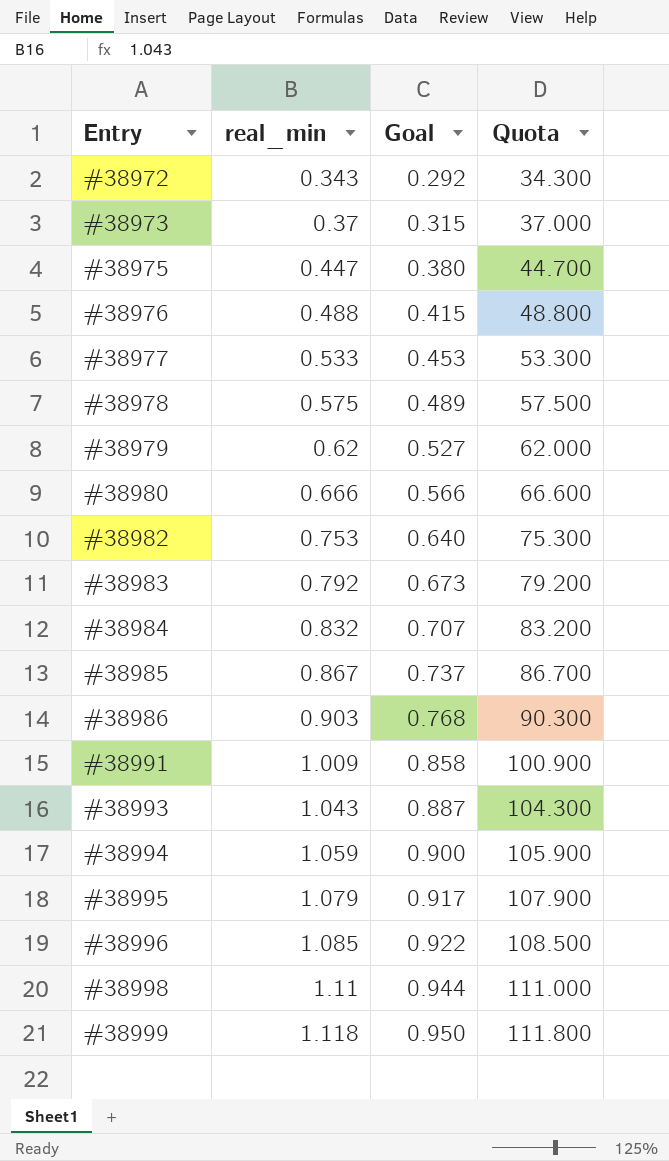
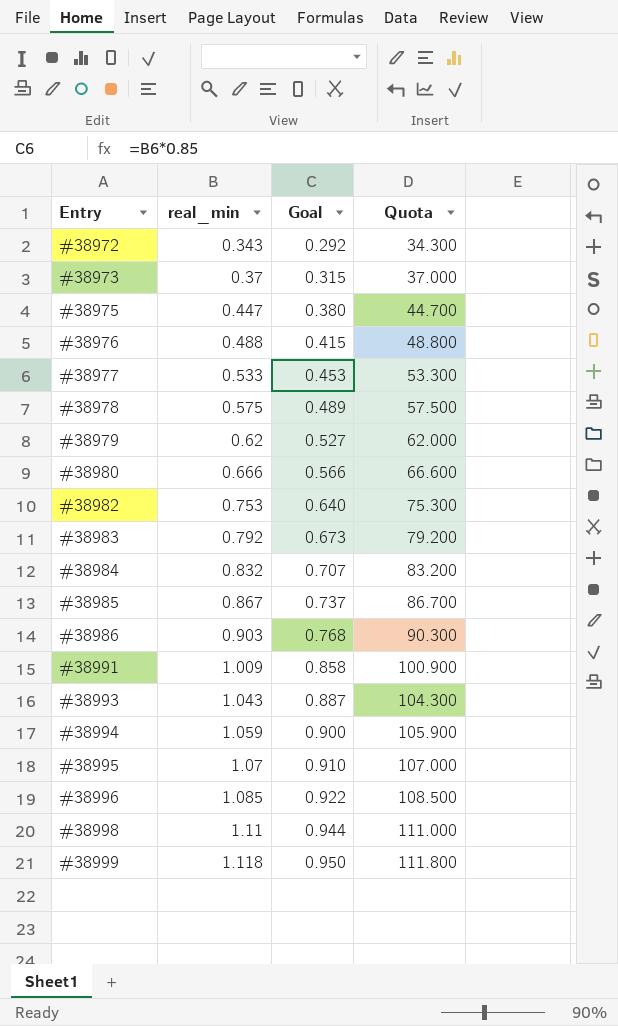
#38995 | real_min: 1.079 -> 1.07
#38995 | Goal: 0.917 -> 0.910
#38995 | Quota: 107.900 -> 107.000

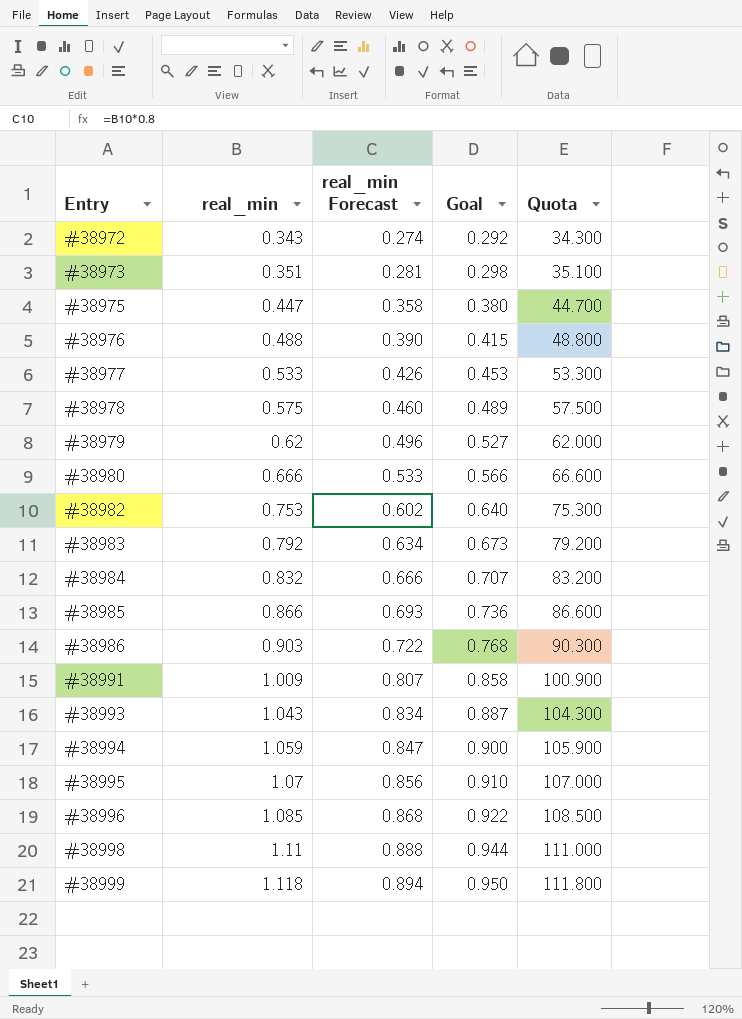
column real_min Forecast | formula: none -> [real_min] * 0.8
#38973 | real_min: 0.37 -> 0.351
#38973 | Goal: 0.315 -> 0.298
#38973 | Quota: 37.000 -> 35.100
#38985 | real_min: 0.867 -> 0.866
#38985 | Goal: 0.737 -> 0.736
#38985 | Quota: 86.700 -> 86.600

